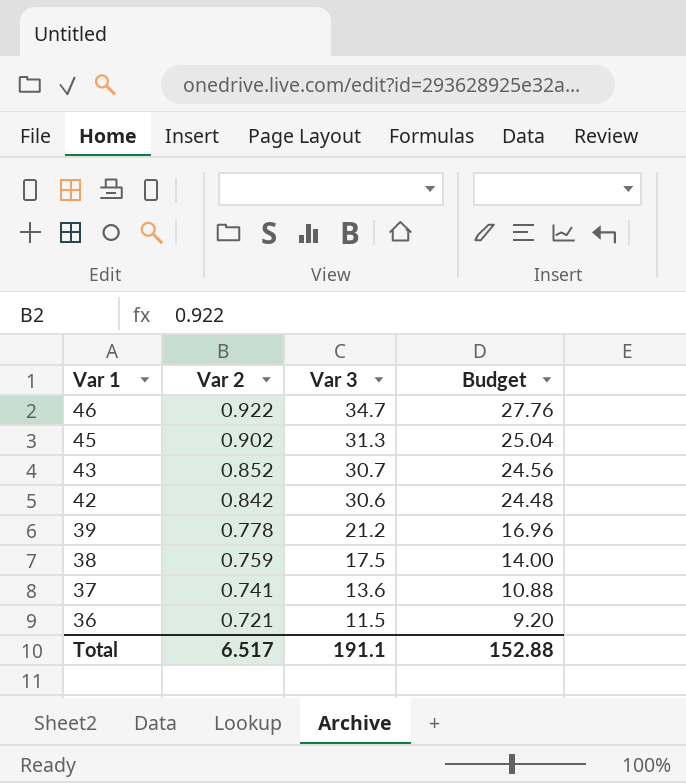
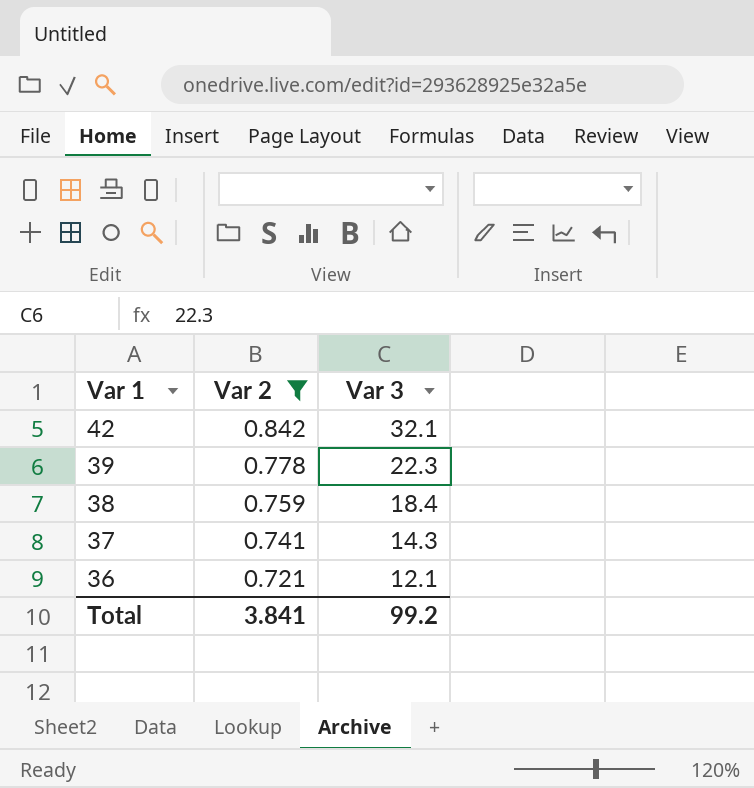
filter: none -> Var 2 <= 0.842
column Budget | formula: [Var 3] * 0.8 -> none
42 | Var 3: 30.6 -> 32.1
39 | Var 3: 21.2 -> 22.3
38 | Var 3: 17.5 -> 18.4
37 | Var 3: 13.6 -> 14.3
36 | Var 3: 11.5 -> 12.1
Total | Var 2: 6.517 -> 3.841
Total | Var 3: 191.1 -> 99.2

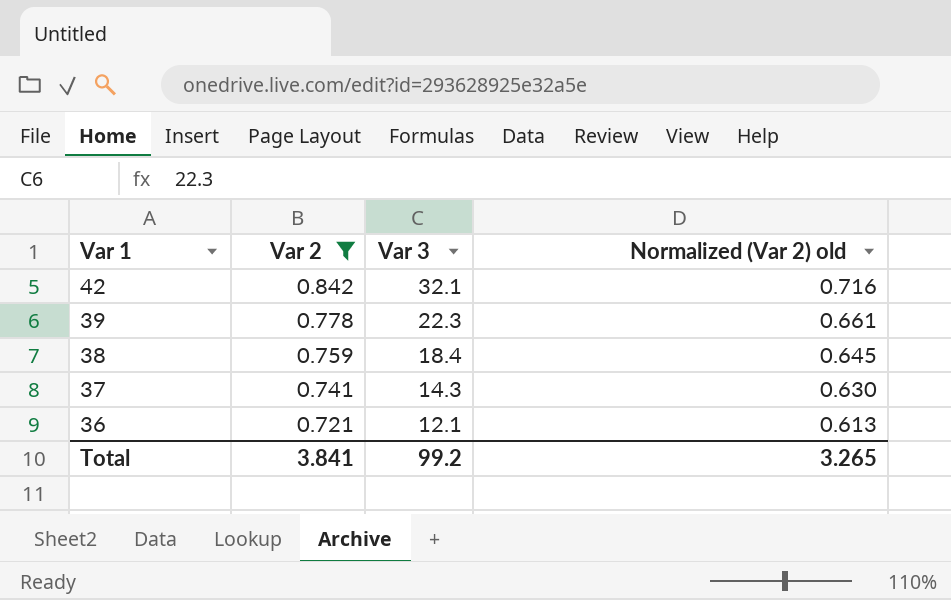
column Normalized (Var 2) old | formula: none -> [Var 2] * 0.85

